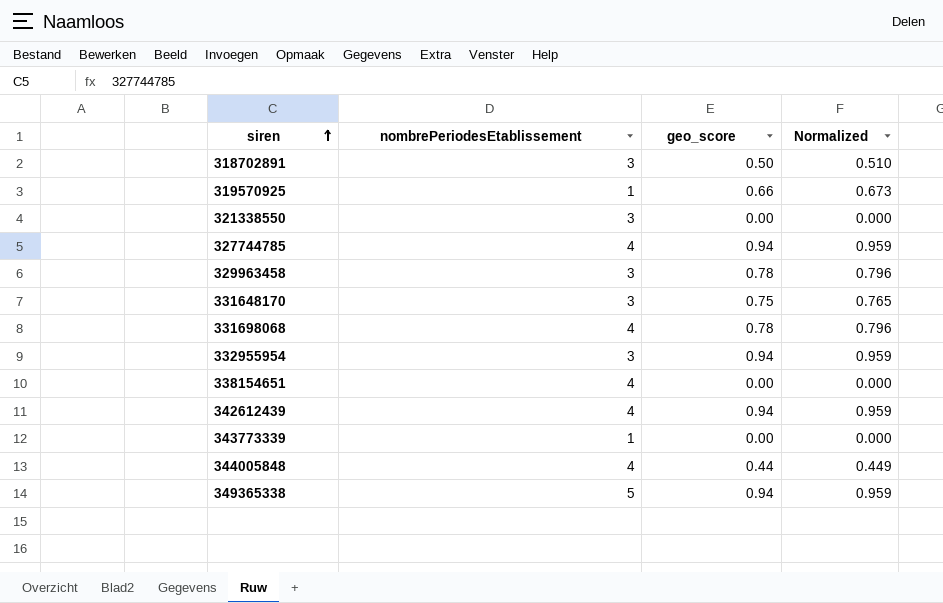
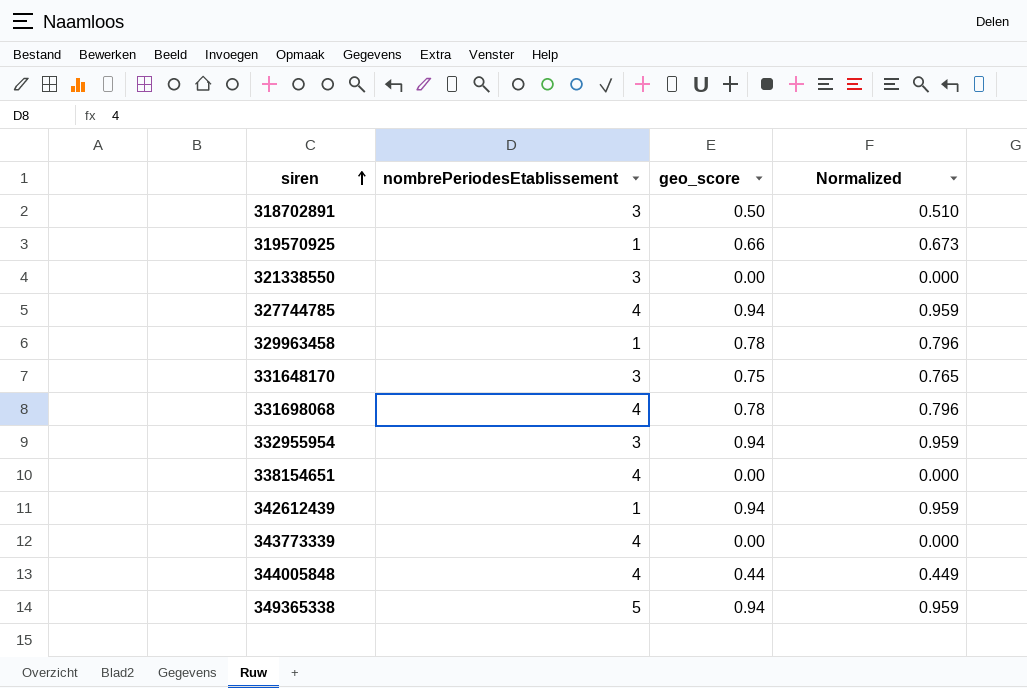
329963458 | nombrePeriodesEtablissement: 3 -> 1
342612439 | nombrePeriodesEtablissement: 4 -> 1
343773339 | nombrePeriodesEtablissement: 1 -> 4

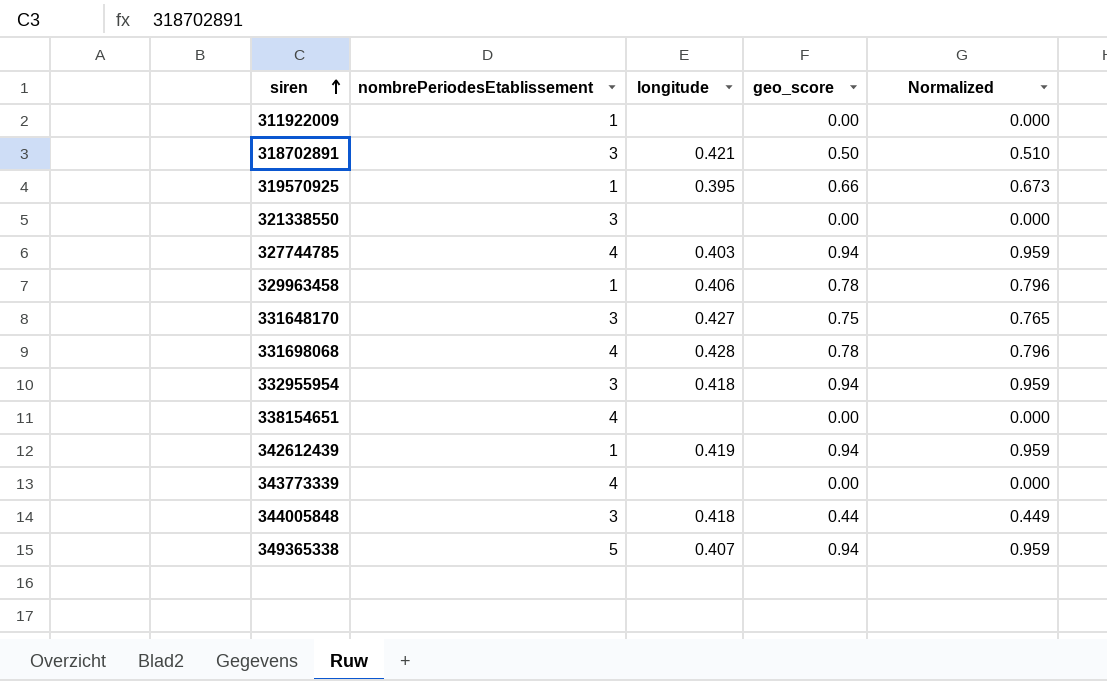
column longitude | position: none -> 3
row 311922009: none -> 1 | none | 0.00 | 0.000
344005848 | nombrePeriodesEtablissement: 4 -> 3

